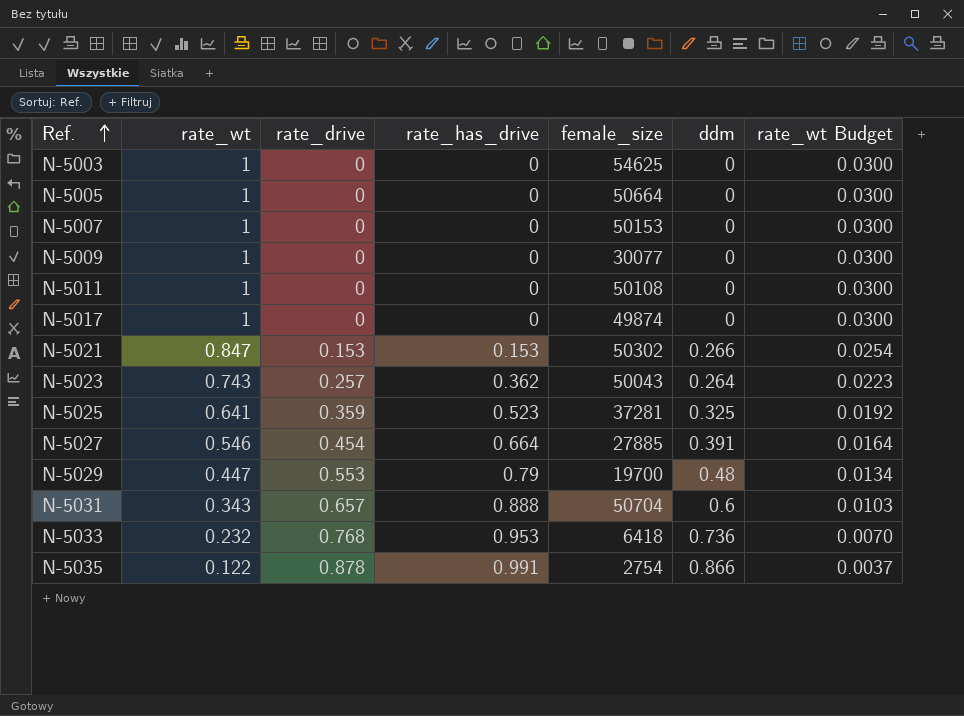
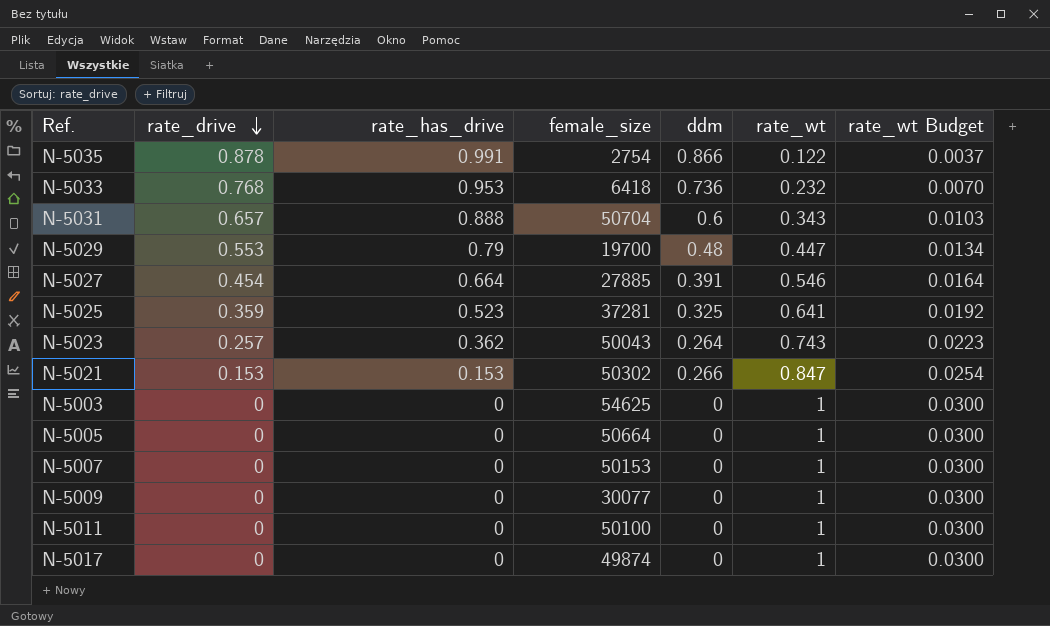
row order: Ref. ascending -> rate_drive descending
column rate_wt | position: 2 -> 6
N-5011 | female_size: 50108 -> 50100

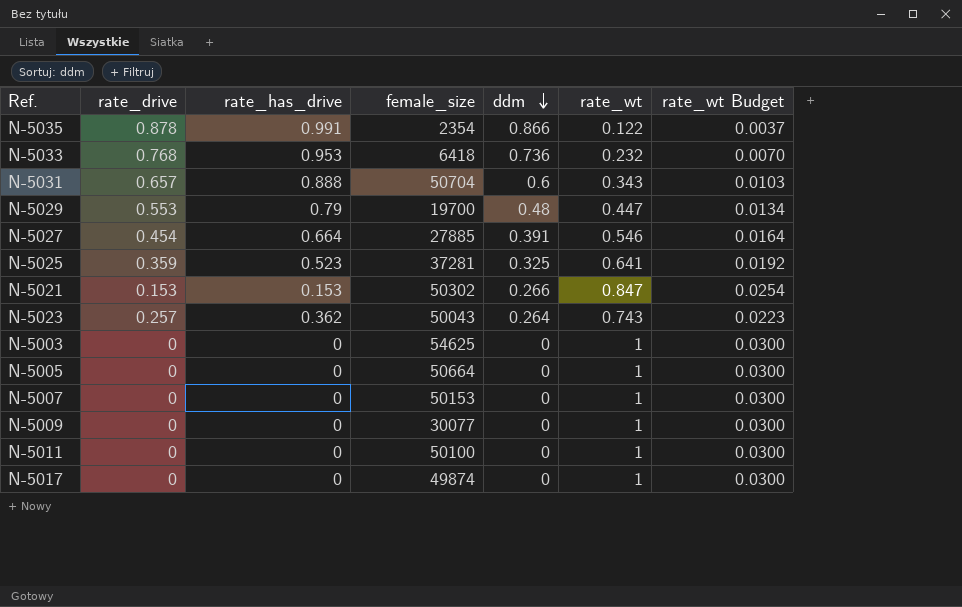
row order: rate_drive descending -> ddm descending
N-5035 | female_size: 2754 -> 2354

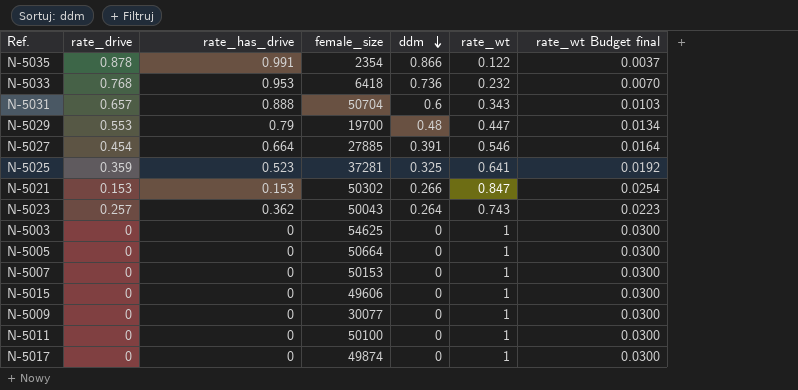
column name: rate_wt Budget -> rate_wt Budget final
row N-5015: none -> 0 | 0 | 49606 | 0 | 1 | 0.0300

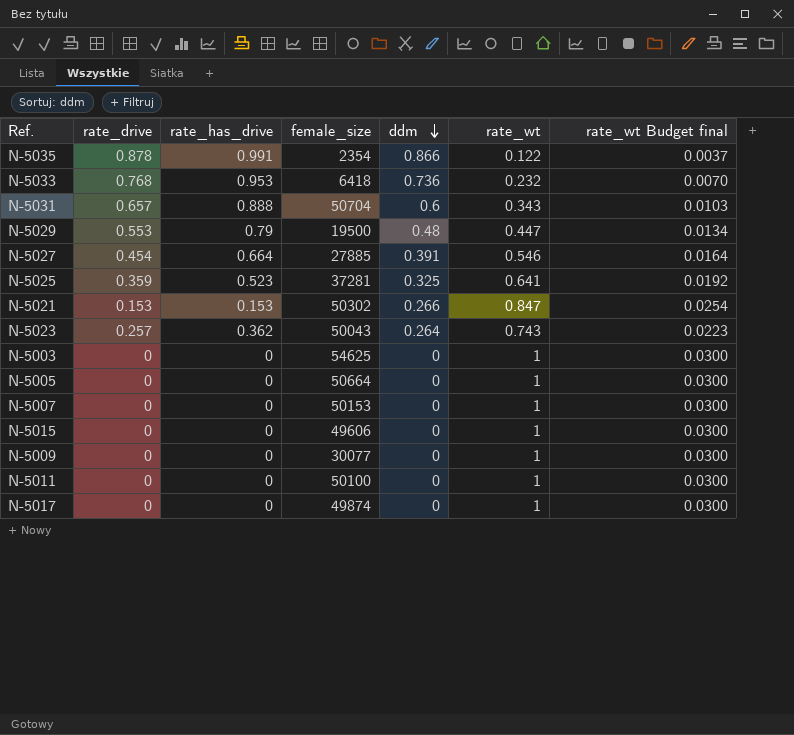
N-5029 | female_size: 19700 -> 19500

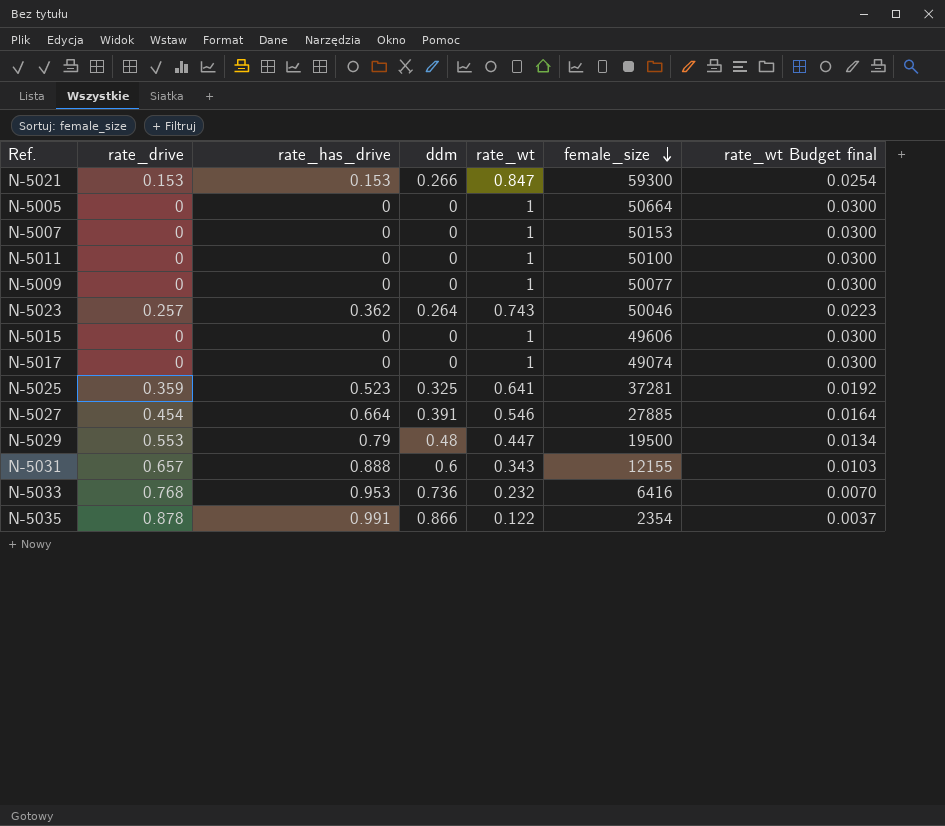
row order: ddm descending -> female_size descending
column female_size | position: 4 -> 6
row N-5003: 0 | 0 | 54625 | 0 | 1 | 0.0300 -> none
N-5021 | female_size: 50302 -> 59300
N-5009 | female_size: 30077 -> 50077
N-5023 | female_size: 50043 -> 50046
N-5017 | female_size: 49874 -> 49074
N-5031 | female_size: 50704 -> 12155
N-5033 | female_size: 6418 -> 6416

